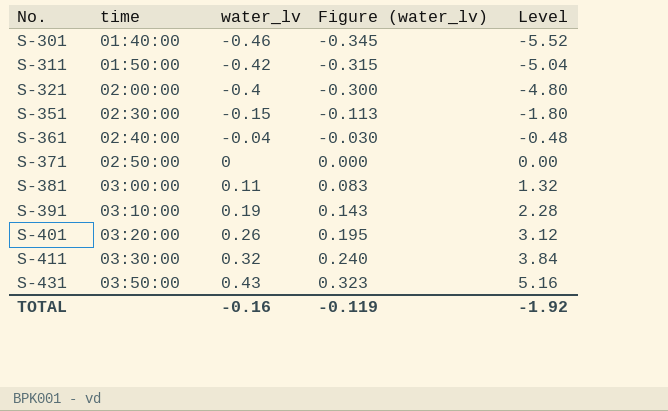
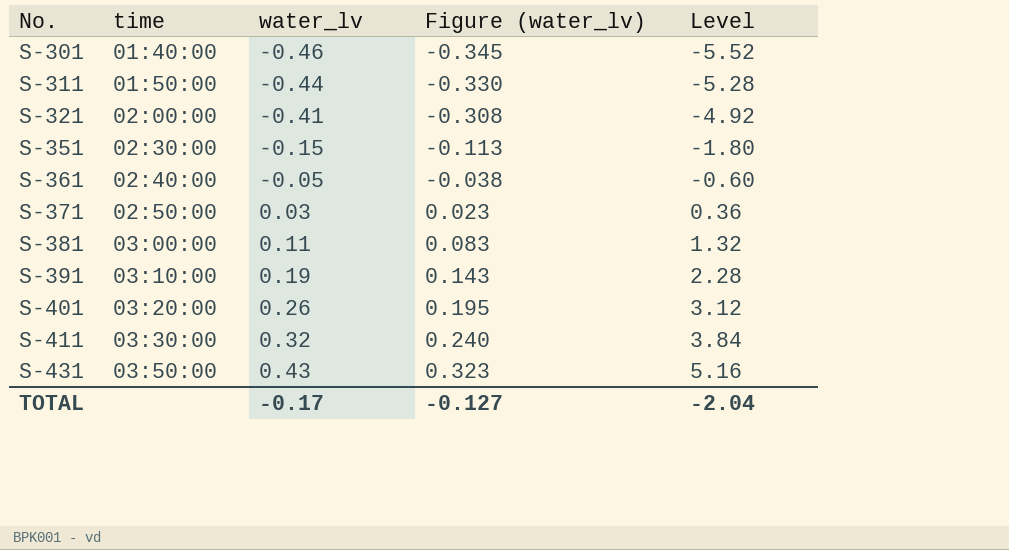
S-311 | water_lv: -0.42 -> -0.44
S-311 | Figure (water_lv): -0.315 -> -0.330
S-311 | Level: -5.04 -> -5.28
S-321 | water_lv: -0.4 -> -0.41
S-321 | Figure (water_lv): -0.300 -> -0.308
S-321 | Level: -4.80 -> -4.92
S-361 | water_lv: -0.04 -> -0.05
S-361 | Figure (water_lv): -0.030 -> -0.038
S-361 | Level: -0.48 -> -0.60
S-371 | water_lv: 0 -> 0.03
S-371 | Figure (water_lv): 0.000 -> 0.023
S-371 | Level: 0.00 -> 0.36
TOTAL | water_lv: -0.16 -> -0.17
TOTAL | Figure (water_lv): -0.119 -> -0.127
TOTAL | Level: -1.92 -> -2.04

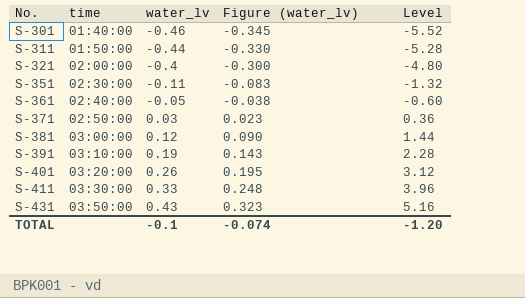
S-321 | water_lv: -0.41 -> -0.4
S-321 | Figure (water_lv): -0.308 -> -0.300
S-321 | Level: -4.92 -> -4.80
S-351 | water_lv: -0.15 -> -0.11
S-351 | Figure (water_lv): -0.113 -> -0.083
S-351 | Level: -1.80 -> -1.32
S-381 | water_lv: 0.11 -> 0.12
S-381 | Figure (water_lv): 0.083 -> 0.090
S-381 | Level: 1.32 -> 1.44
S-411 | water_lv: 0.32 -> 0.33
S-411 | Figure (water_lv): 0.240 -> 0.248
S-411 | Level: 3.84 -> 3.96
TOTAL | water_lv: -0.17 -> -0.1
TOTAL | Figure (water_lv): -0.127 -> -0.074
TOTAL | Level: -2.04 -> -1.20

